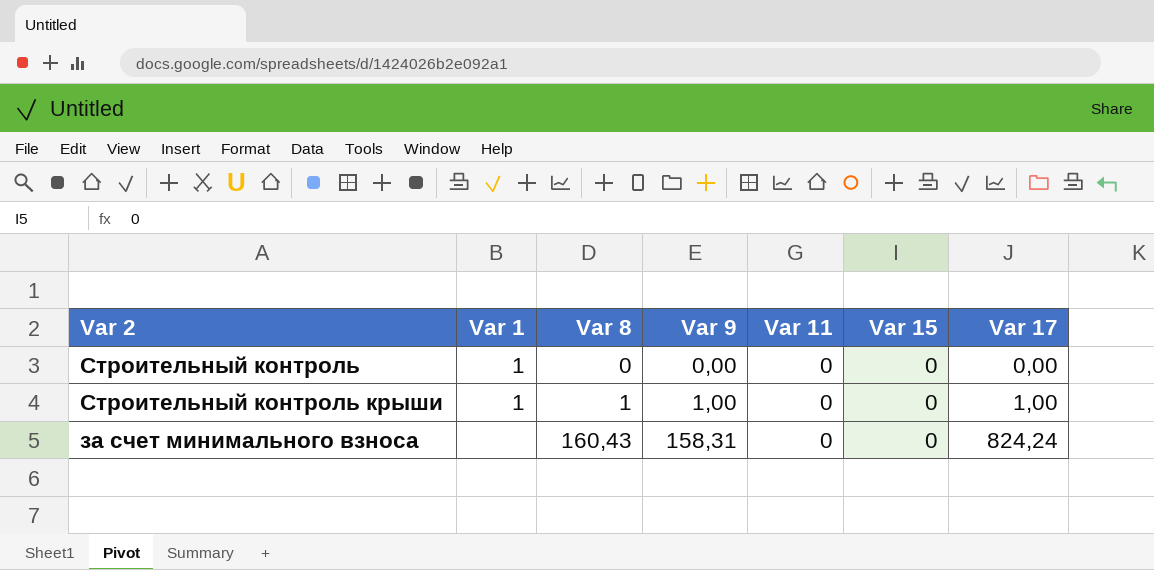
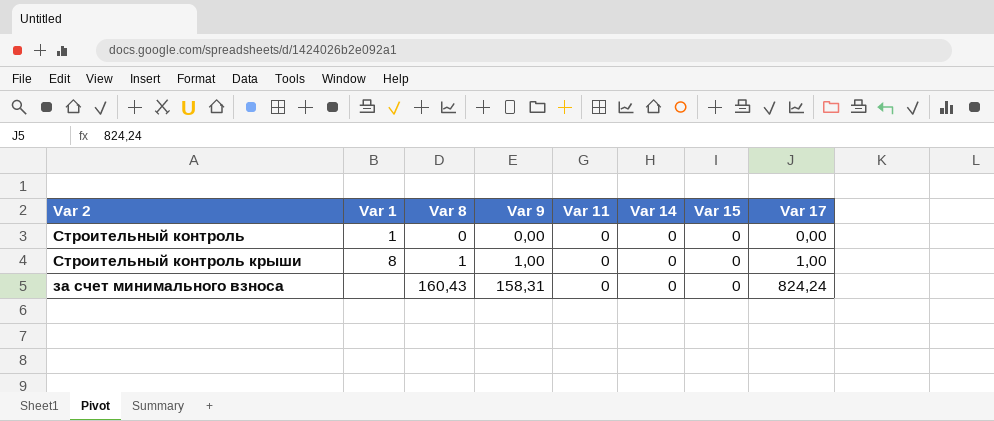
column Var 14 | position: none -> 6
Строительный контроль крыши | Var 1: 1 -> 8

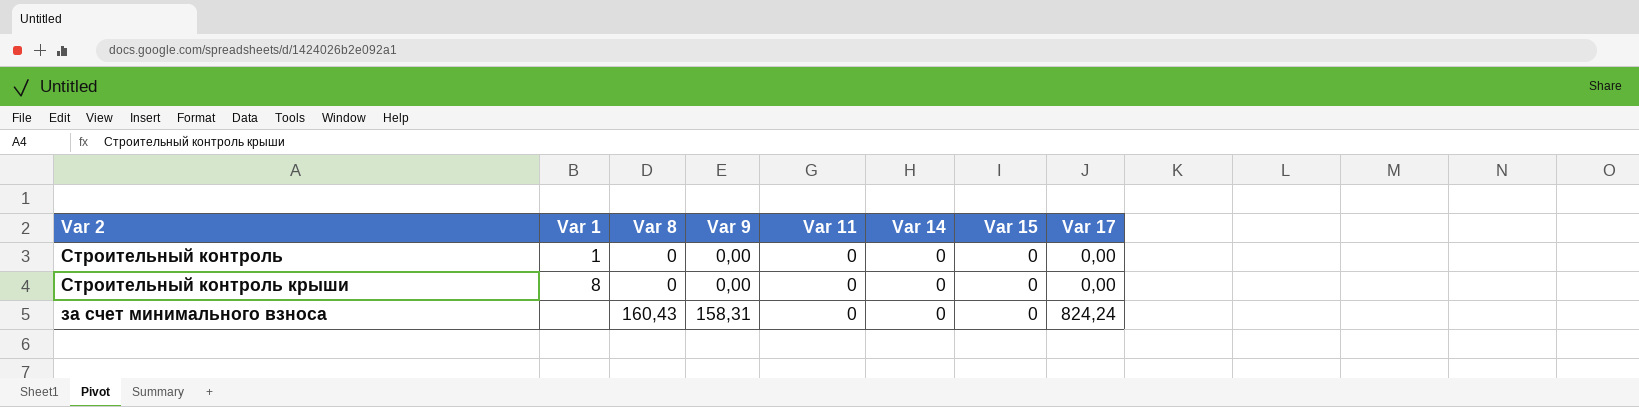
Строительный контроль крыши | Var 8: 1 -> 0
Строительный контроль крыши | Var 9: 1,00 -> 0,00
Строительный контроль крыши | Var 17: 1,00 -> 0,00

